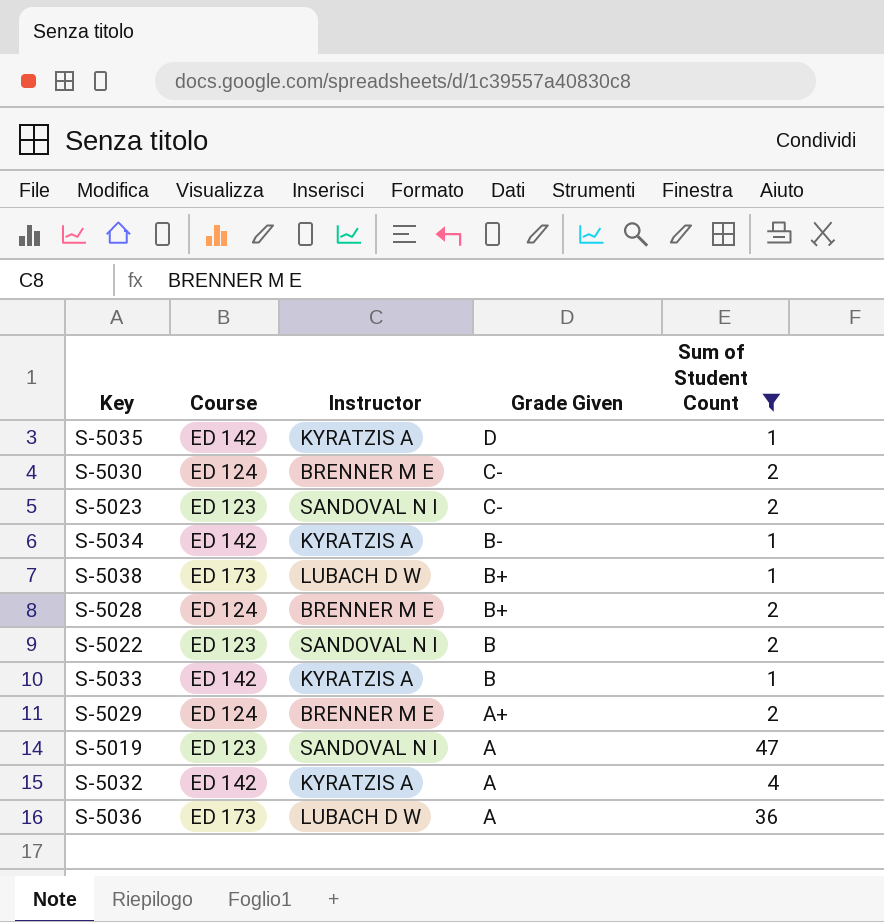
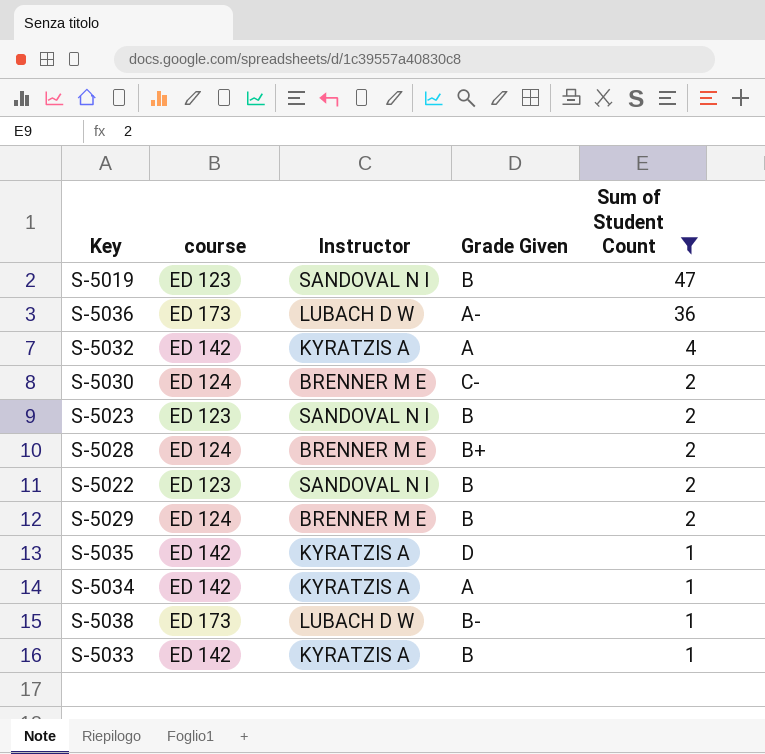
row order: Grade Given descending -> Sum of Student Count descending
column name: Course -> course
S-5019 | Grade Given: A -> B
S-5036 | Grade Given: A -> A-
S-5023 | Grade Given: C- -> B
S-5029 | Grade Given: A+ -> B
S-5034 | Grade Given: B- -> A
S-5038 | Grade Given: B+ -> B-

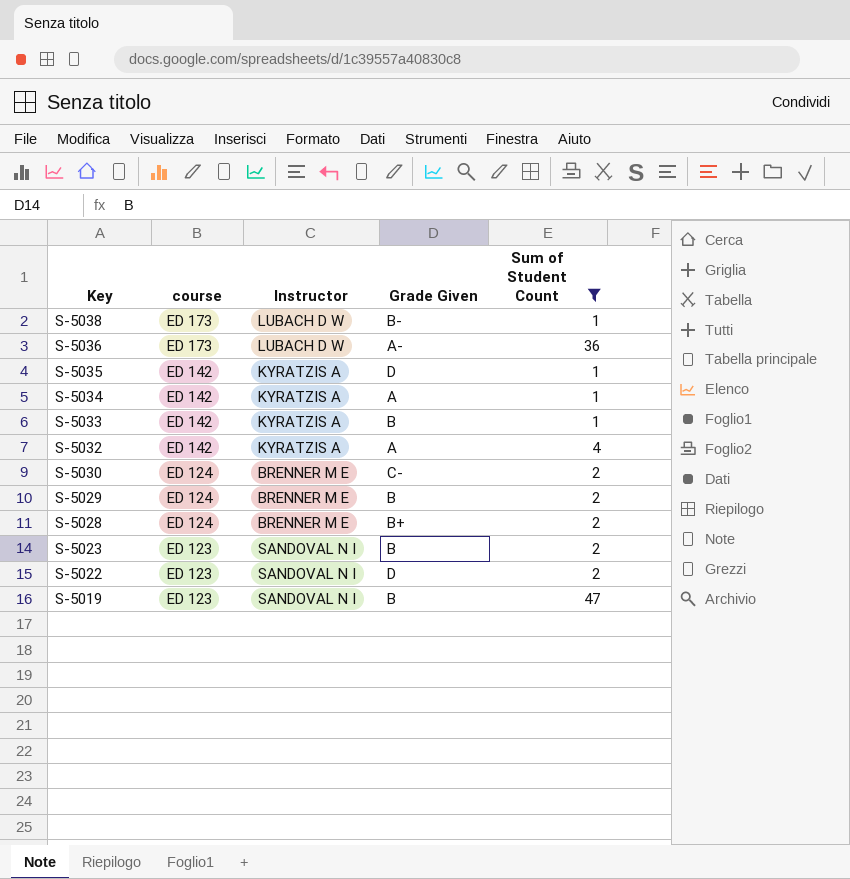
row order: Sum of Student Count descending -> Key descending
S-5022 | Grade Given: B -> D

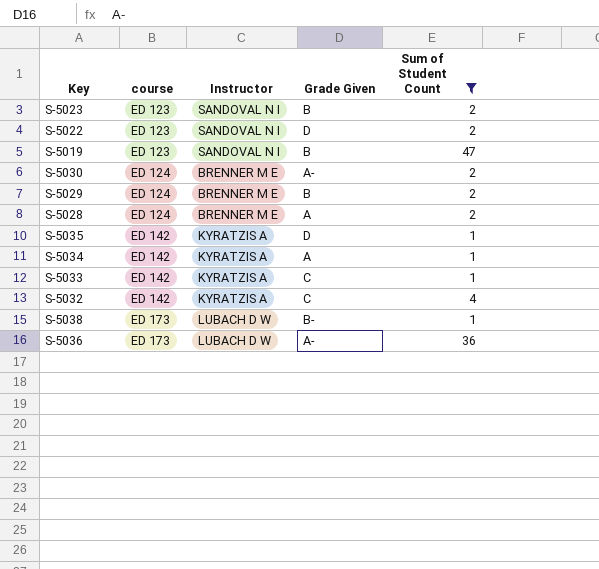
row order: Key descending -> course ascending
S-5030 | Grade Given: C- -> A-
S-5028 | Grade Given: B+ -> A
S-5033 | Grade Given: B -> C
S-5032 | Grade Given: A -> C

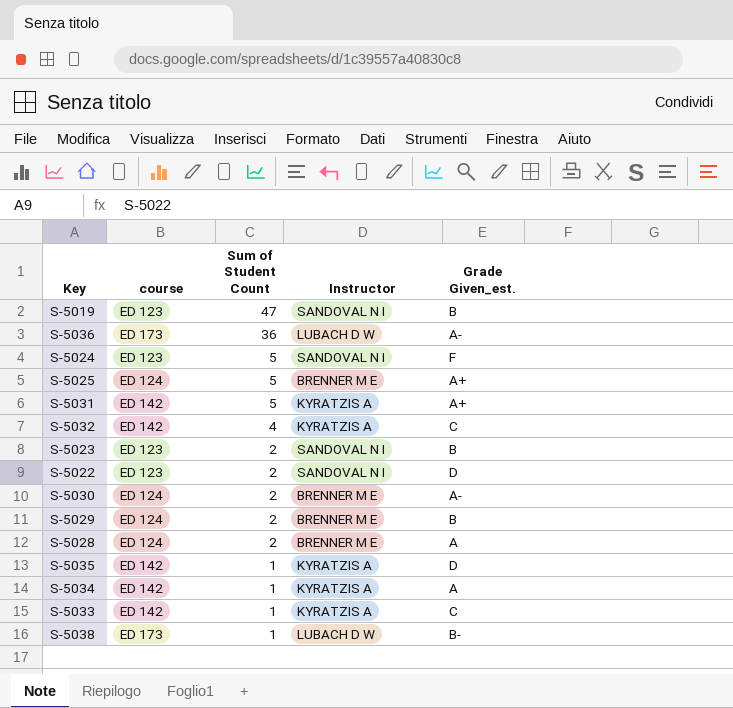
filter: Sum of Student Count != 5 -> none
row order: course ascending -> Sum of Student Count descending
column Sum of Student Count | position: 5 -> 3
column name: Grade Given -> Grade Given_est.

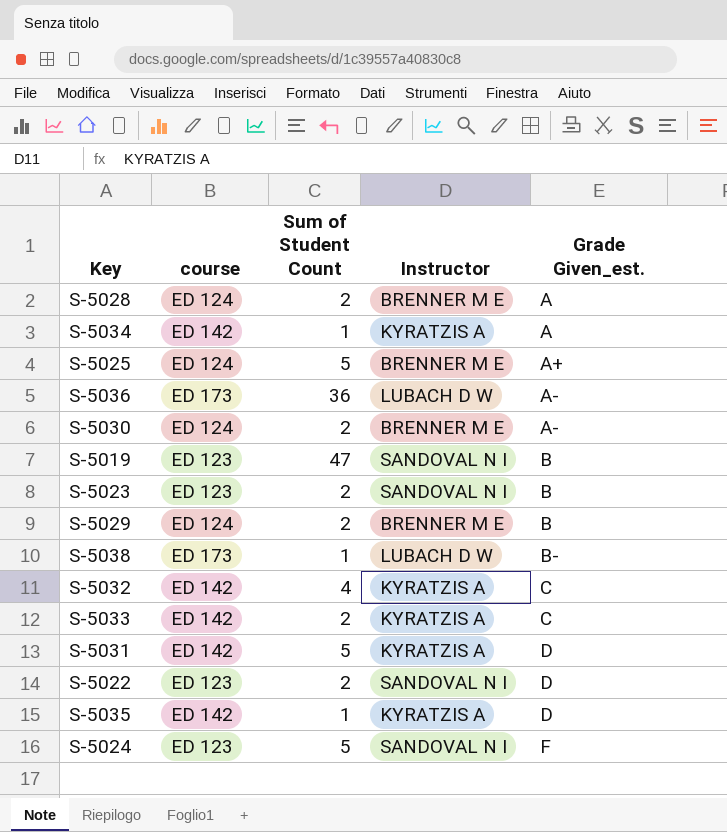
row order: Sum of Student Count descending -> Grade Given_est. ascending
S-5033 | Sum of Student Count: 1 -> 2
S-5031 | Grade Given_est.: A+ -> D

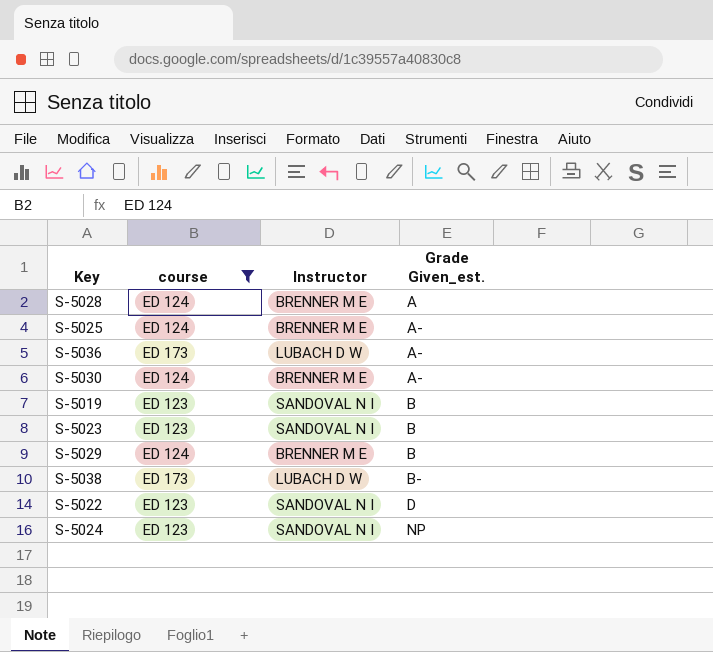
filter: none -> course != ED 142
column Sum of Student Count | position: 3 -> none
S-5025 | Grade Given_est.: A+ -> A-
S-5024 | Grade Given_est.: F -> NP

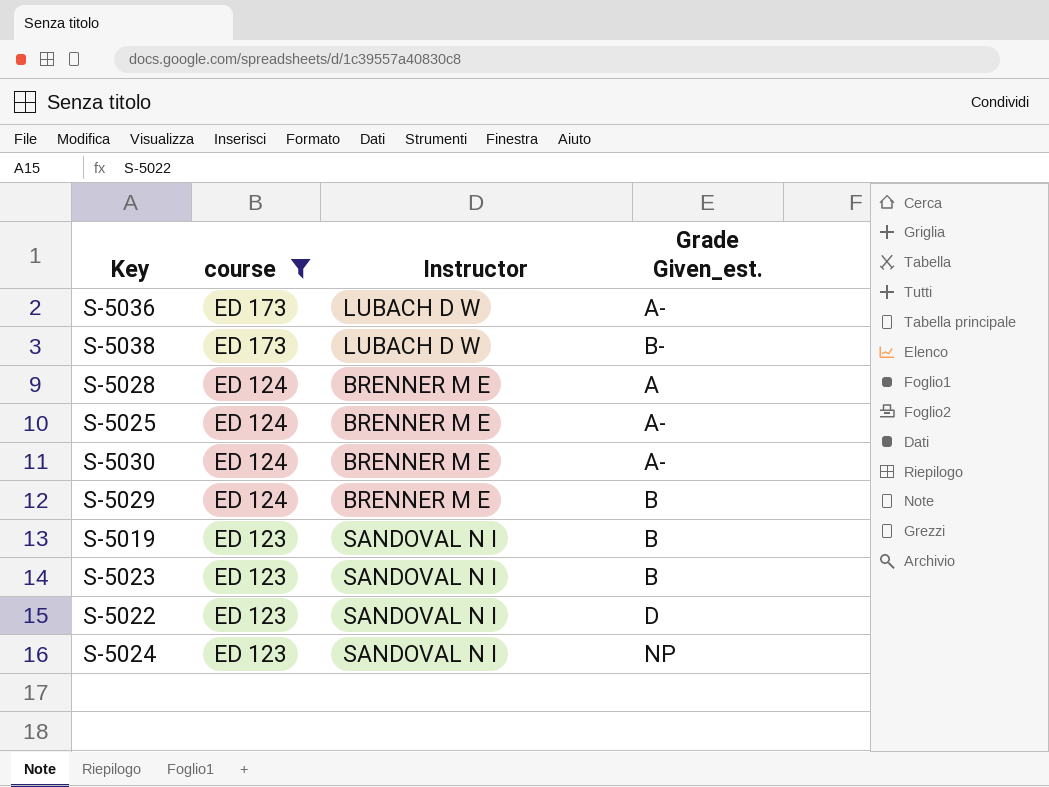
row order: Grade Given_est. ascending -> course descending

